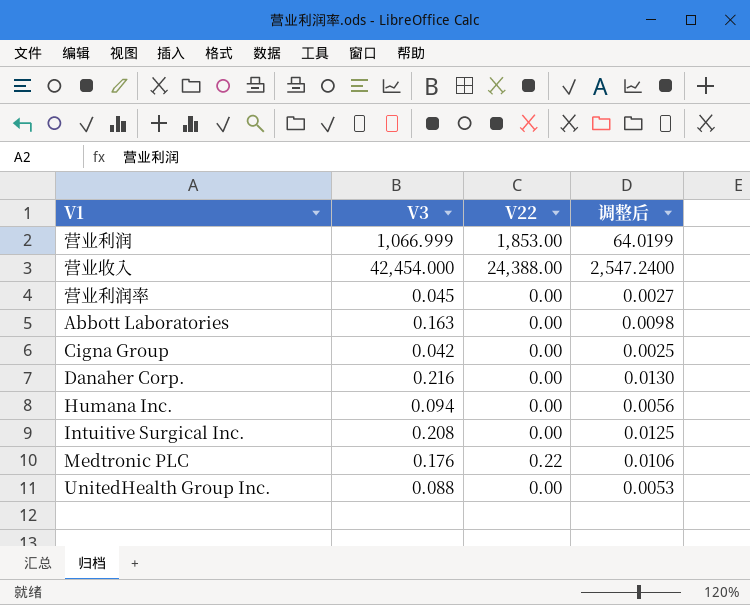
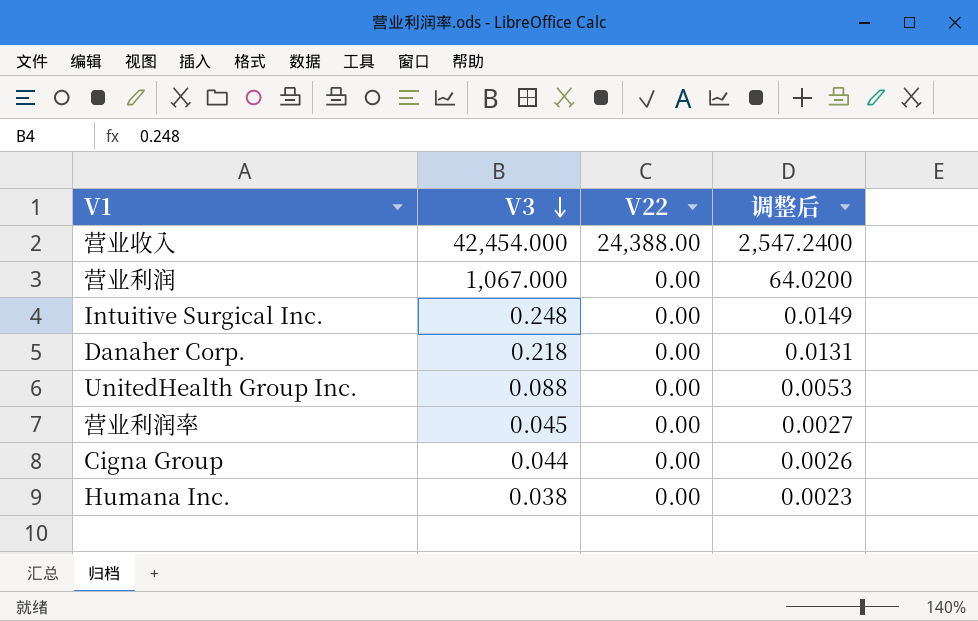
row order: none -> V3 descending
row Abbott Laboratories: 0.163 | 0.00 | 0.0098 -> none
row Medtronic PLC: 0.176 | 0.22 | 0.0106 -> none
营业利润 | V3: 1,066.999 -> 1,067.000
营业利润 | V22: 1,853.00 -> 0.00
营业利润 | 调整后: 64.0199 -> 64.0200
Intuitive Surgical Inc. | V3: 0.208 -> 0.248
Intuitive Surgical Inc. | 调整后: 0.0125 -> 0.0149
Danaher Corp. | V3: 0.216 -> 0.218
Danaher Corp. | 调整后: 0.0130 -> 0.0131
Cigna Group | V3: 0.042 -> 0.044
Cigna Group | 调整后: 0.0025 -> 0.0026
Humana Inc. | V3: 0.094 -> 0.038
Humana Inc. | 调整后: 0.0056 -> 0.0023

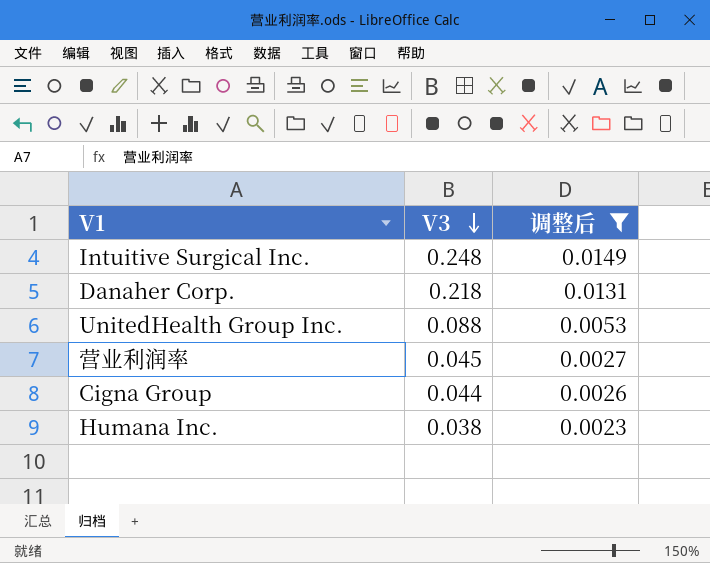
filter: none -> 调整后 <= 0.0149
column V22 | position: 3 -> none

